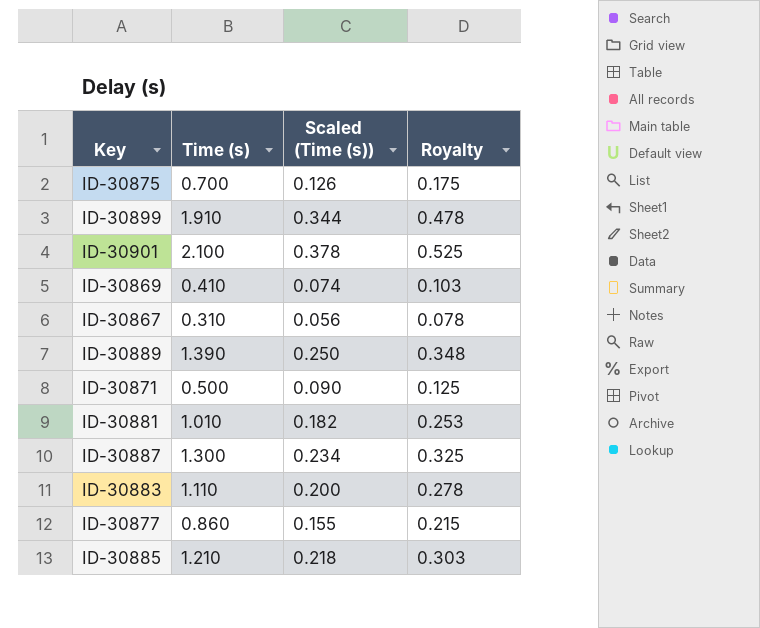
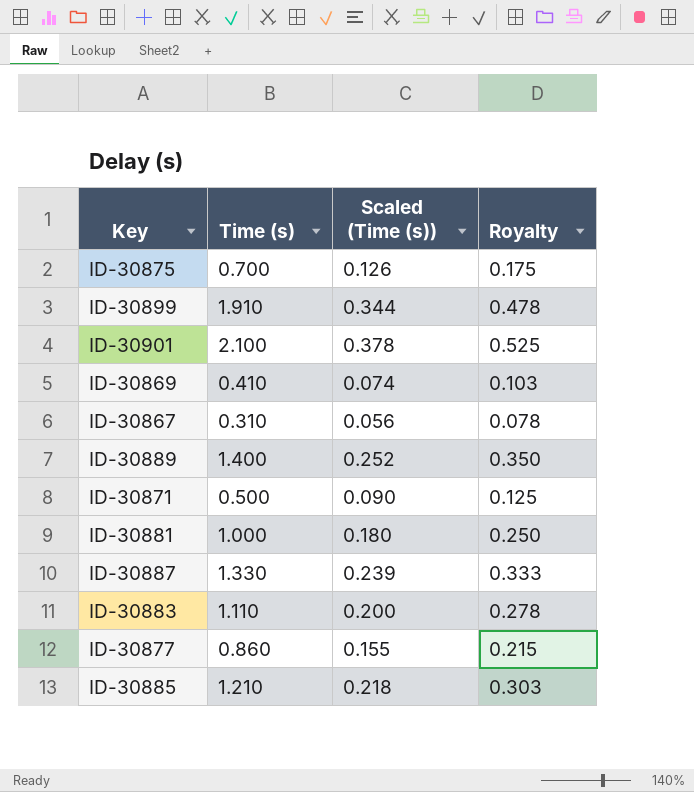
ID-30889 | Time (s): 1.390 -> 1.400
ID-30889 | Scaled (Time (s)): 0.250 -> 0.252
ID-30889 | Royalty: 0.348 -> 0.350
ID-30881 | Time (s): 1.010 -> 1.000
ID-30881 | Scaled (Time (s)): 0.182 -> 0.180
ID-30881 | Royalty: 0.253 -> 0.250
ID-30887 | Time (s): 1.300 -> 1.330
ID-30887 | Scaled (Time (s)): 0.234 -> 0.239
ID-30887 | Royalty: 0.325 -> 0.333

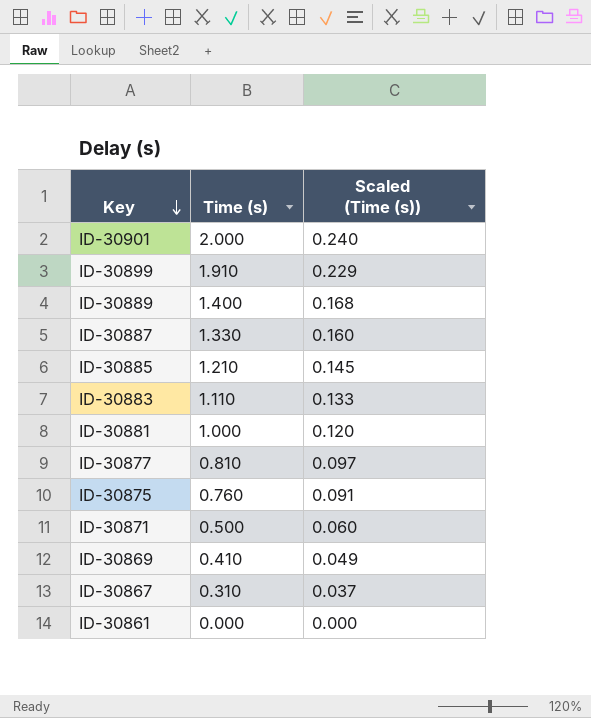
row order: none -> Key descending
column Royalty | formula: [Time (s)] * 0.25 -> none
column Scaled (Time (s)) | formula: [Time (s)] * 0.18 -> [Time (s)] * 0.12
ID-30901 | Time (s): 2.100 -> 2.000
ID-30877 | Time (s): 0.860 -> 0.810
ID-30875 | Time (s): 0.700 -> 0.760
row ID-30861: none -> 0.000 | 0.000

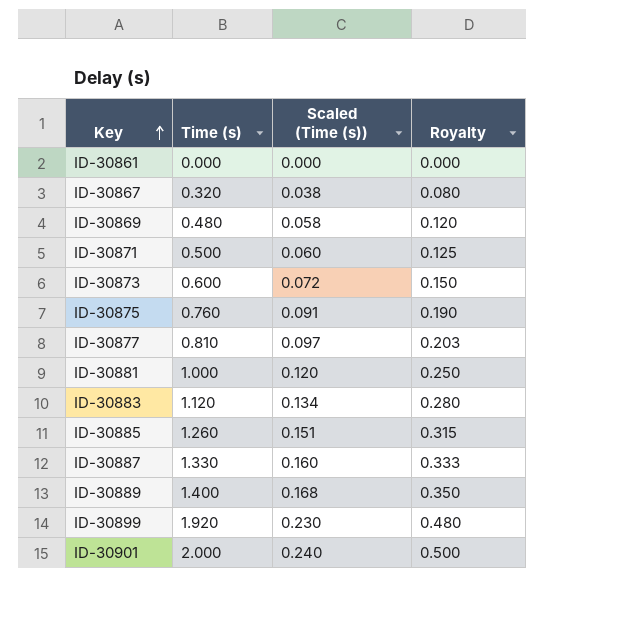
row order: Key descending -> Key ascending
column Royalty | formula: none -> [Time (s)] * 0.25
ID-30867 | Time (s): 0.310 -> 0.320
ID-30867 | Scaled (Time (s)): 0.037 -> 0.038
ID-30869 | Time (s): 0.410 -> 0.480
ID-30869 | Scaled (Time (s)): 0.049 -> 0.058
row ID-30873: none -> 0.600 | 0.072 | 0.150
ID-30883 | Time (s): 1.110 -> 1.120
ID-30883 | Scaled (Time (s)): 0.133 -> 0.134
ID-30885 | Time (s): 1.210 -> 1.260
ID-30885 | Scaled (Time (s)): 0.145 -> 0.151
ID-30899 | Time (s): 1.910 -> 1.920
ID-30899 | Scaled (Time (s)): 0.229 -> 0.230

